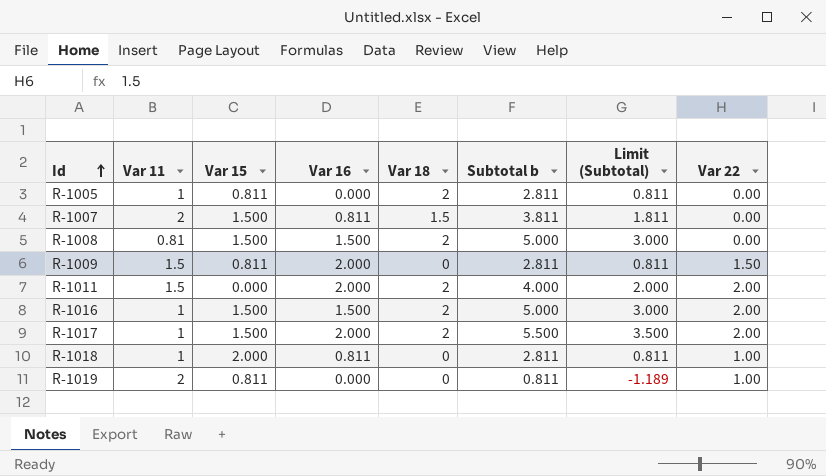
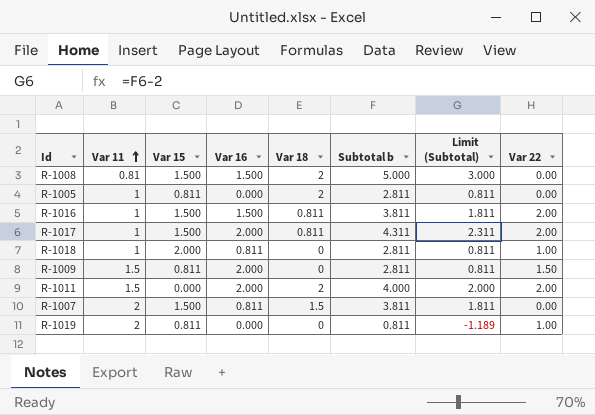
row order: Id ascending -> Var 11 ascending
R-1016 | Var 18: 2 -> 0.811
R-1016 | Subtotal b: 5.000 -> 3.811
R-1016 | Limit (Subtotal): 3.000 -> 1.811
R-1017 | Var 18: 2 -> 0.811
R-1017 | Subtotal b: 5.500 -> 4.311
R-1017 | Limit (Subtotal): 3.500 -> 2.311

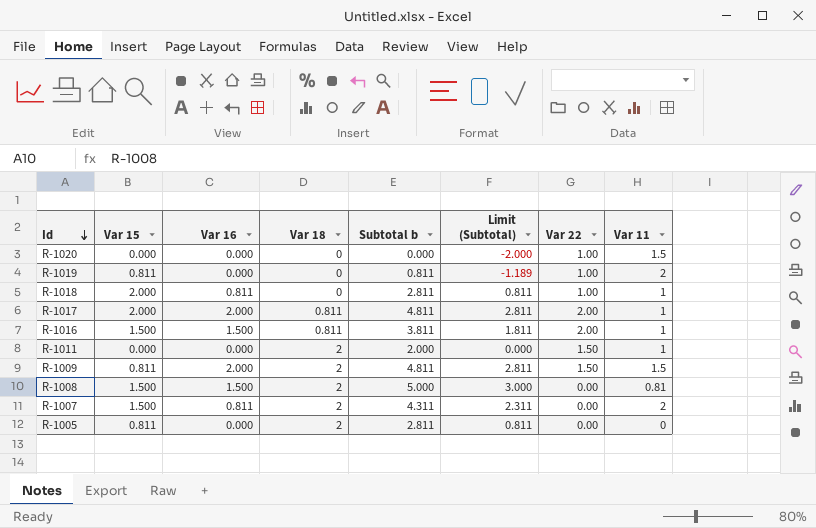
row order: Var 11 ascending -> Id descending
column Var 11 | position: 2 -> 8
row R-1020: none -> 0.000 | 0.000 | 0 | 0.000 | -2.000 | 1.00 | 1.5
R-1017 | Var 15: 1.500 -> 2.000
R-1017 | Subtotal b: 4.311 -> 4.811
R-1017 | Limit (Subtotal): 2.311 -> 2.811
R-1011 | Var 16: 2.000 -> 0.000
R-1011 | Subtotal b: 4.000 -> 2.000
R-1011 | Limit (Subtotal): 2.000 -> 0.000
R-1011 | Var 22: 2.00 -> 1.50
R-1011 | Var 11: 1.5 -> 1
R-1009 | Var 18: 0 -> 2
R-1009 | Subtotal b: 2.811 -> 4.811
R-1009 | Limit (Subtotal): 0.811 -> 2.811
R-1007 | Var 18: 1.5 -> 2
R-1007 | Subtotal b: 3.811 -> 4.311
R-1007 | Limit (Subtotal): 1.811 -> 2.311
R-1005 | Var 11: 1 -> 0

